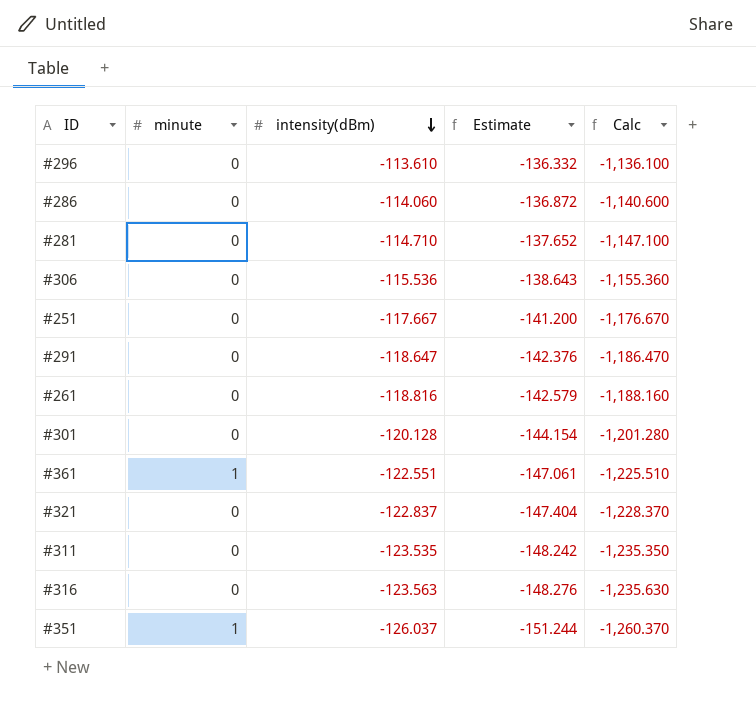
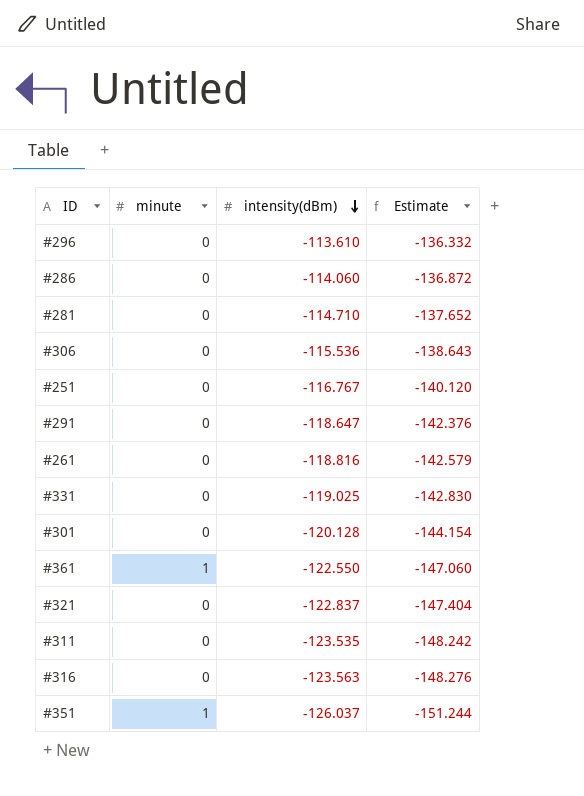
column Calc | formula: [intensity(dBm)] * 10 -> none
#251 | intensity(dBm): -117.667 -> -116.767
#251 | Estimate: -141.200 -> -140.120
row #331: none -> 0 | -119.025 | -142.830
#361 | intensity(dBm): -122.551 -> -122.550
#361 | Estimate: -147.061 -> -147.060

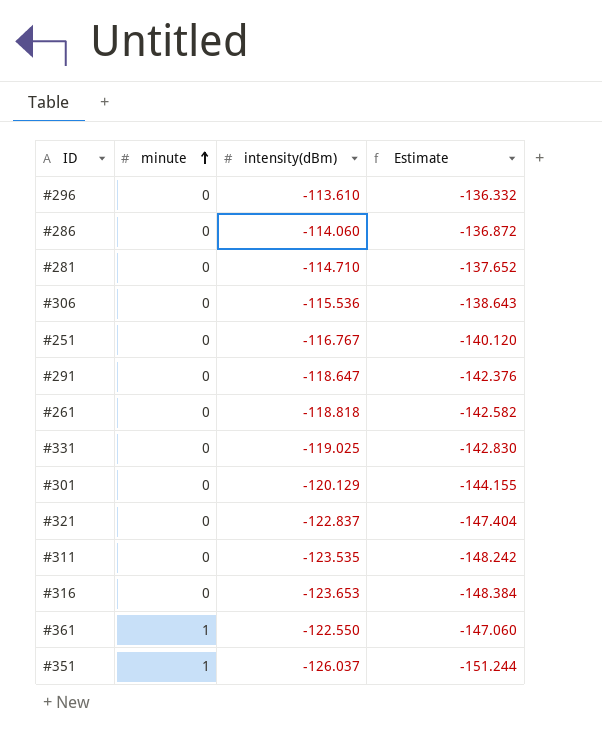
row order: intensity(dBm) descending -> minute ascending
#261 | intensity(dBm): -118.816 -> -118.818
#261 | Estimate: -142.579 -> -142.582
#301 | intensity(dBm): -120.128 -> -120.129
#301 | Estimate: -144.154 -> -144.155
#316 | intensity(dBm): -123.563 -> -123.653
#316 | Estimate: -148.276 -> -148.384

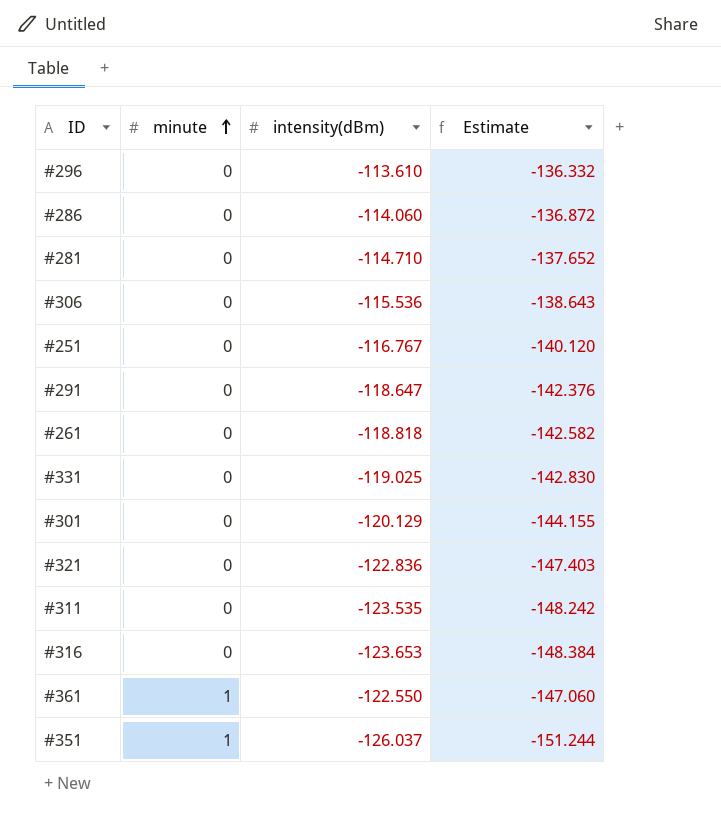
#321 | intensity(dBm): -122.837 -> -122.836
#321 | Estimate: -147.404 -> -147.403

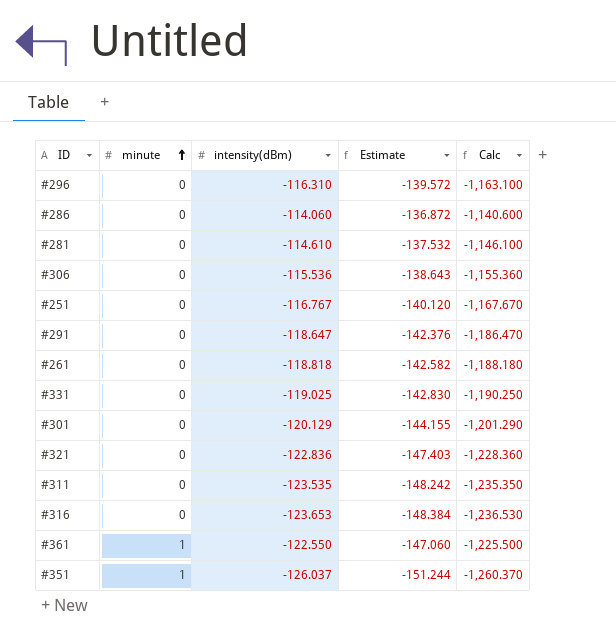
column Calc | formula: none -> [intensity(dBm)] * 10
#296 | intensity(dBm): -113.610 -> -116.310
#296 | Estimate: -136.332 -> -139.572
#281 | intensity(dBm): -114.710 -> -114.610
#281 | Estimate: -137.652 -> -137.532

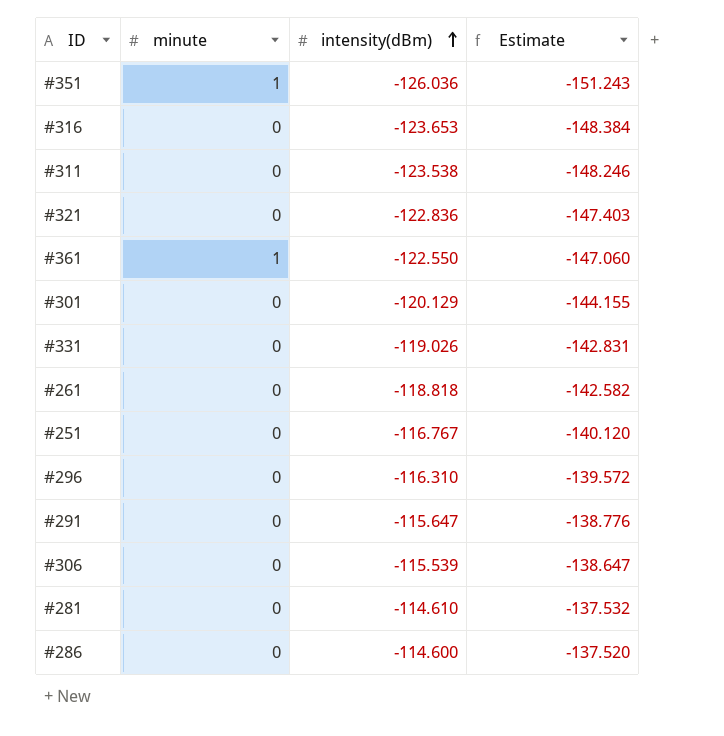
row order: minute ascending -> intensity(dBm) ascending
column Calc | formula: [intensity(dBm)] * 10 -> none
#351 | intensity(dBm): -126.037 -> -126.036
#351 | Estimate: -151.244 -> -151.243
#311 | intensity(dBm): -123.535 -> -123.538
#311 | Estimate: -148.242 -> -148.246
#331 | intensity(dBm): -119.025 -> -119.026
#331 | Estimate: -142.830 -> -142.831
#291 | intensity(dBm): -118.647 -> -115.647
#291 | Estimate: -142.376 -> -138.776
#306 | intensity(dBm): -115.536 -> -115.539
#306 | Estimate: -138.643 -> -138.647
#286 | intensity(dBm): -114.060 -> -114.600
#286 | Estimate: -136.872 -> -137.520

